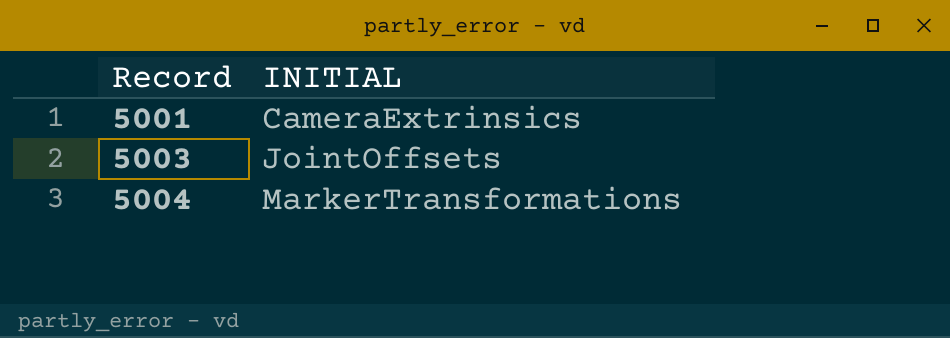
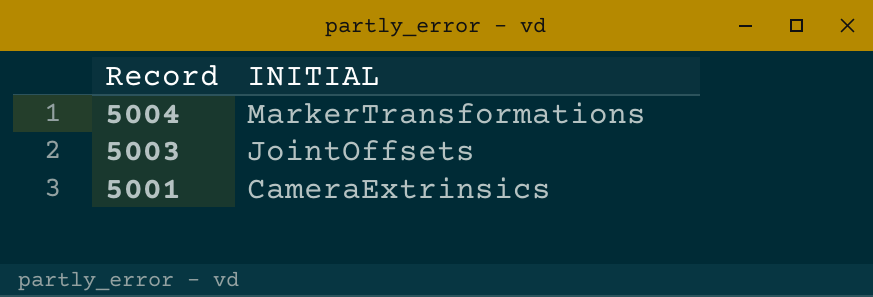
row order: Record ascending -> Record descending

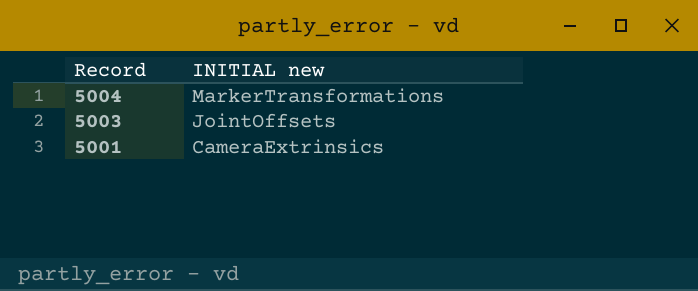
column name: INITIAL -> INITIAL new

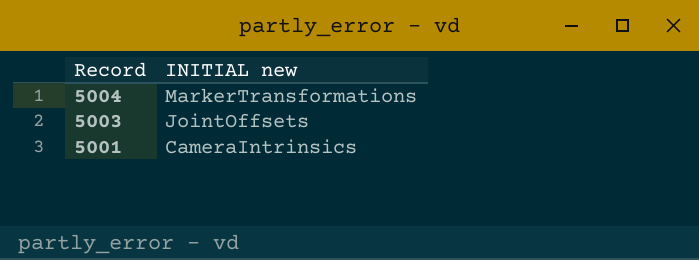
5001 | INITIAL new: CameraExtrinsics -> CameraIntrinsics

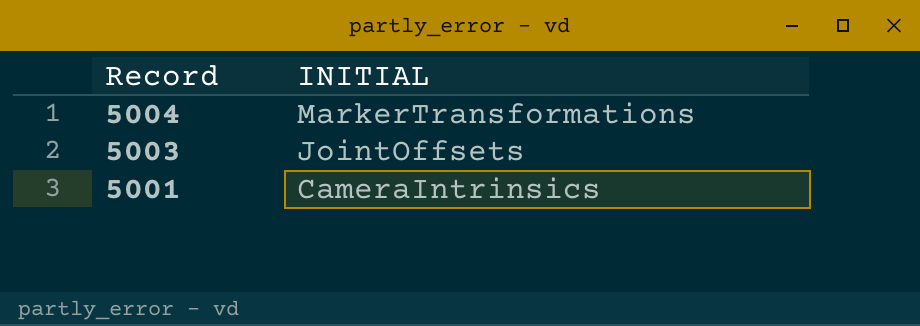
column name: INITIAL new -> INITIAL

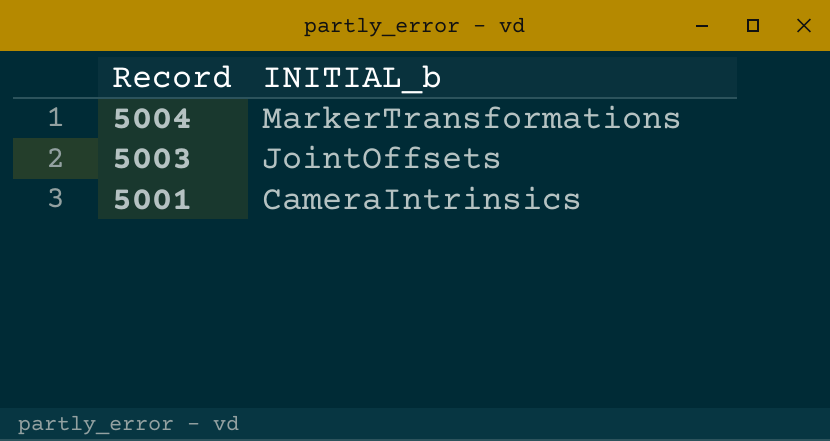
column name: INITIAL -> INITIAL_b

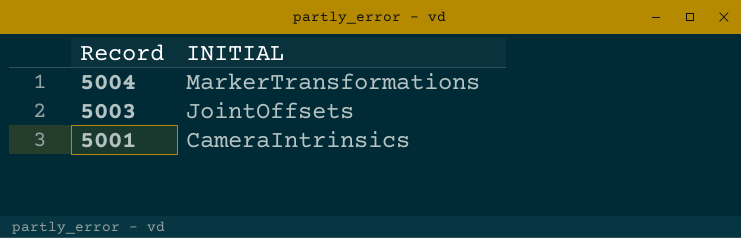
column name: INITIAL_b -> INITIAL

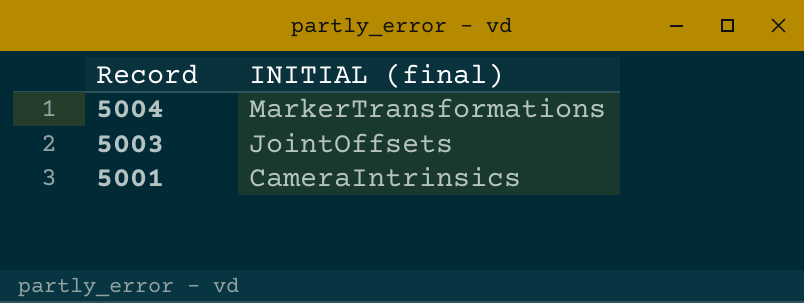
column name: INITIAL -> INITIAL (final)

